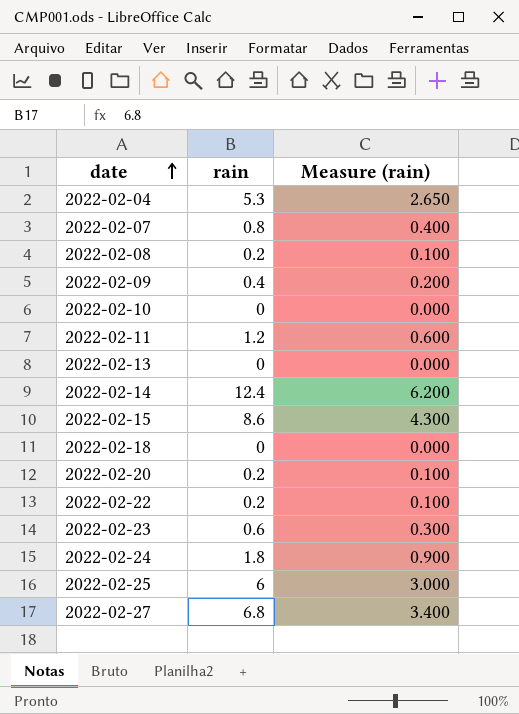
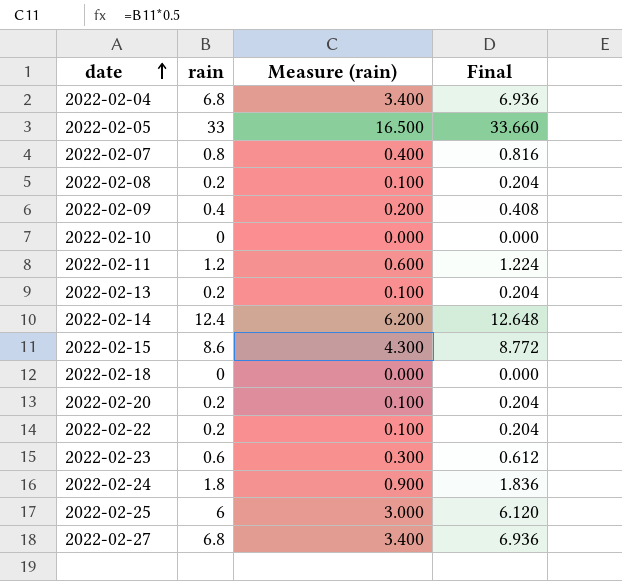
column Final | formula: none -> [rain] * 1.02
2022-02-04 | rain: 5.3 -> 6.8
2022-02-04 | Measure (rain): 2.650 -> 3.400
row 2022-02-05: none -> 33 | 16.500 | 33.660
2022-02-13 | rain: 0 -> 0.2
2022-02-13 | Measure (rain): 0.000 -> 0.100

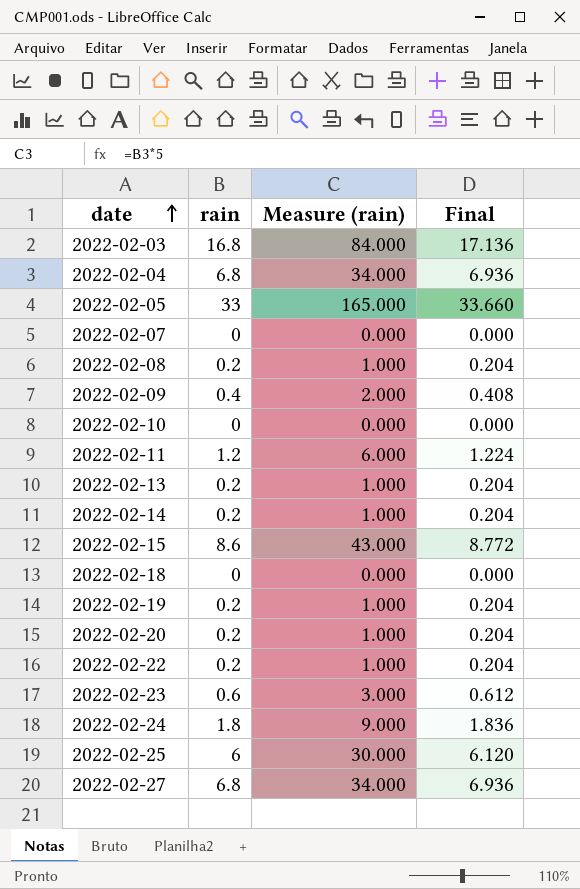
column Measure (rain) | formula: [rain] * 0.5 -> [rain] * 5
row 2022-02-03: none -> 16.8 | 84.000 | 17.136
2022-02-07 | rain: 0.8 -> 0
2022-02-07 | Final: 0.816 -> 0.000
2022-02-14 | rain: 12.4 -> 0.2
2022-02-14 | Final: 12.648 -> 0.204
row 2022-02-19: none -> 0.2 | 1.000 | 0.204

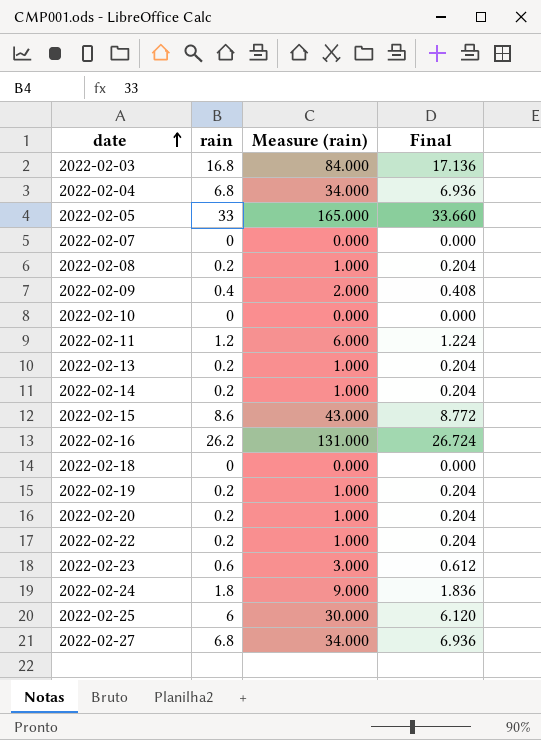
row 2022-02-16: none -> 26.2 | 131.000 | 26.724

